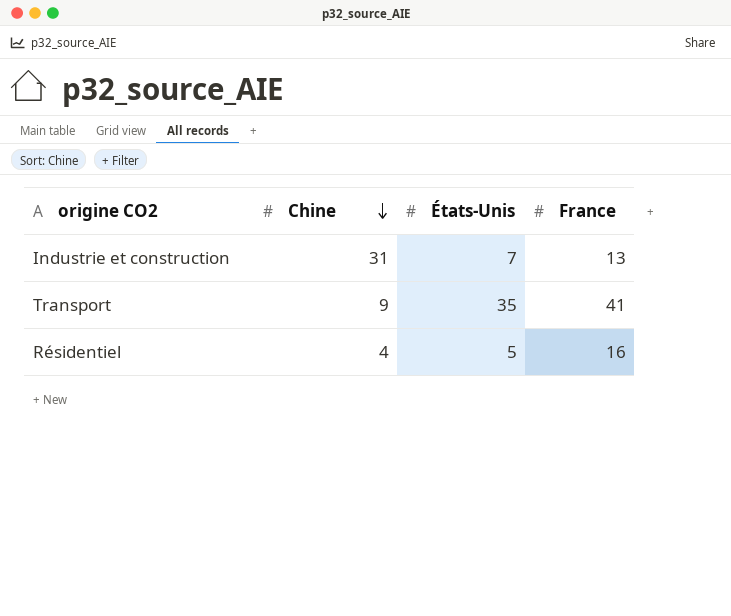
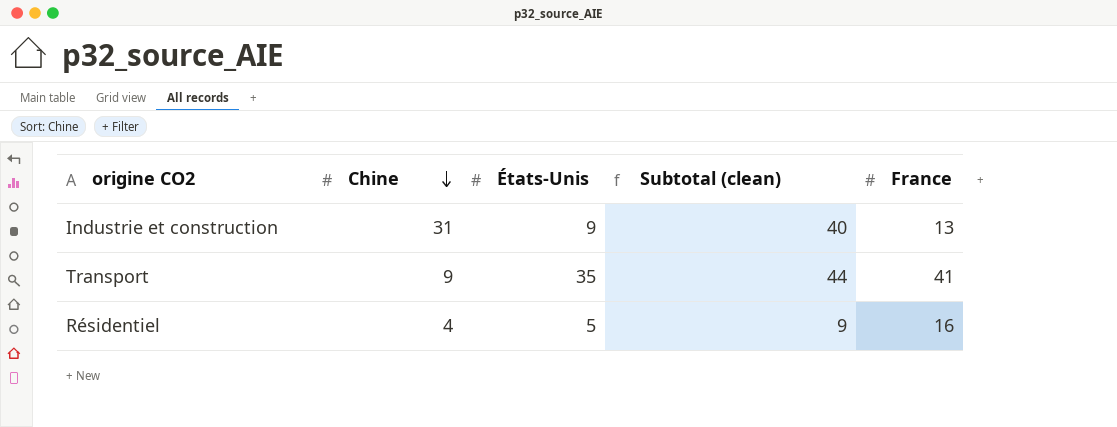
column Subtotal (clean) | formula: none -> [Chine] + [États-Unis]
Industrie et construction | États-Unis: 7 -> 9

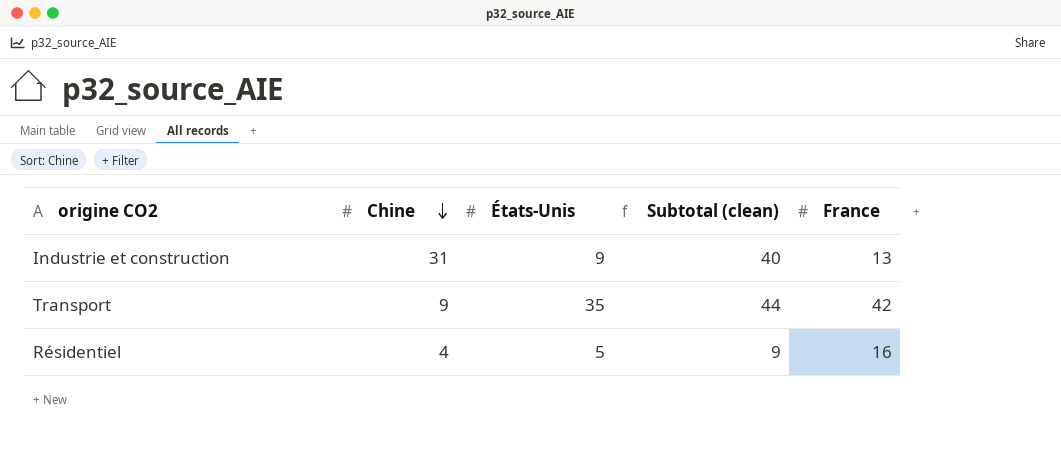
Transport | France: 41 -> 42

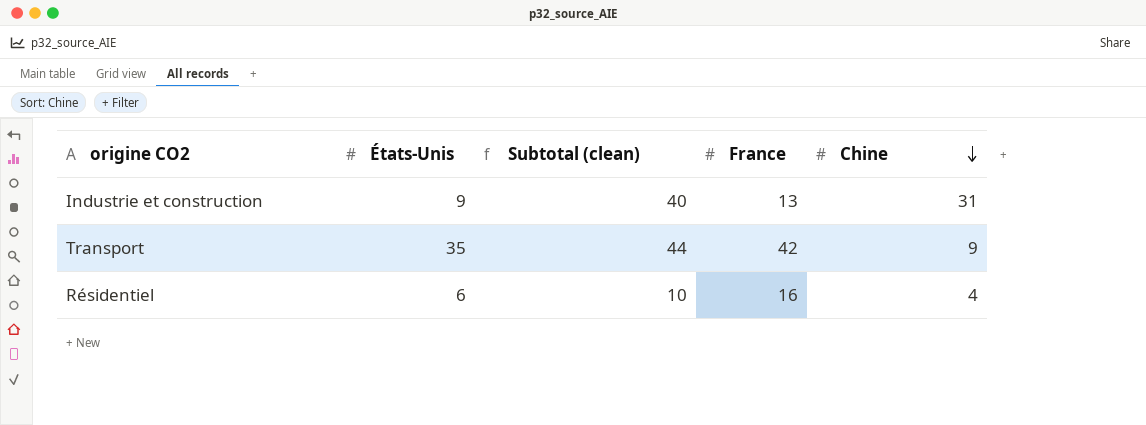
column Chine | position: 2 -> 5
Résidentiel | États-Unis: 5 -> 6
Résidentiel | Subtotal (clean): 9 -> 10

